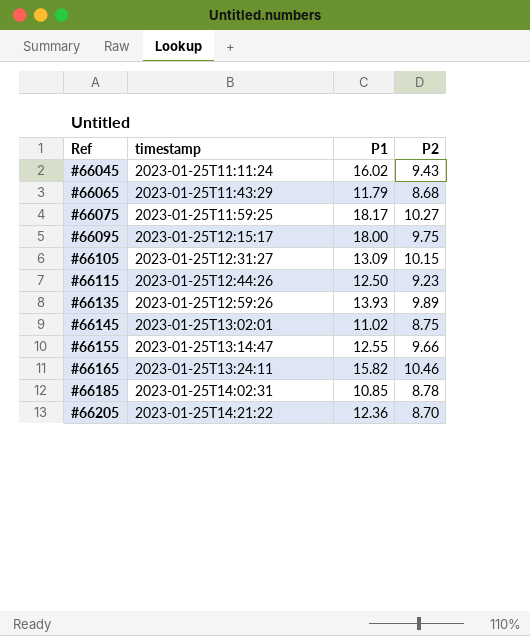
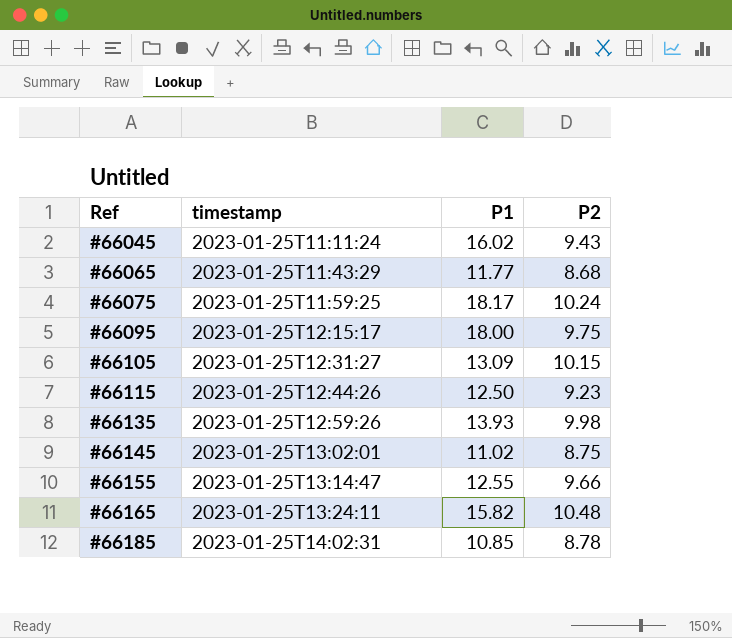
row #66205: 2023-01-25T14:21:22 | 12.36 | 8.70 -> none
#66065 | P1: 11.79 -> 11.77
#66075 | P2: 10.27 -> 10.24
#66135 | P2: 9.89 -> 9.98
#66165 | P2: 10.46 -> 10.48

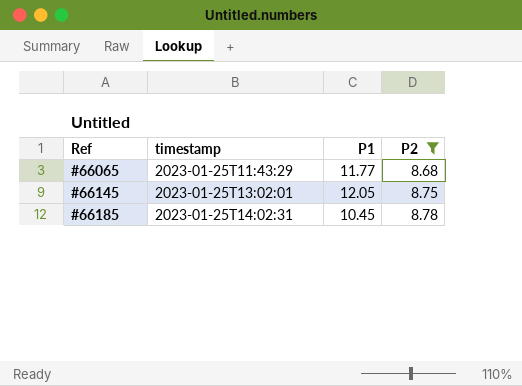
filter: none -> P2 <= 8.78
#66145 | P1: 11.02 -> 12.05
#66185 | P1: 10.85 -> 10.45

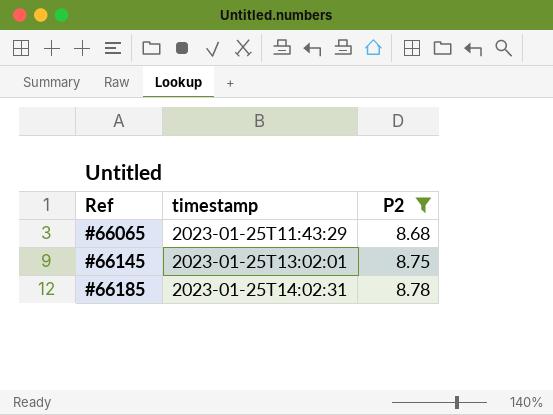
column P1 | position: 3 -> none

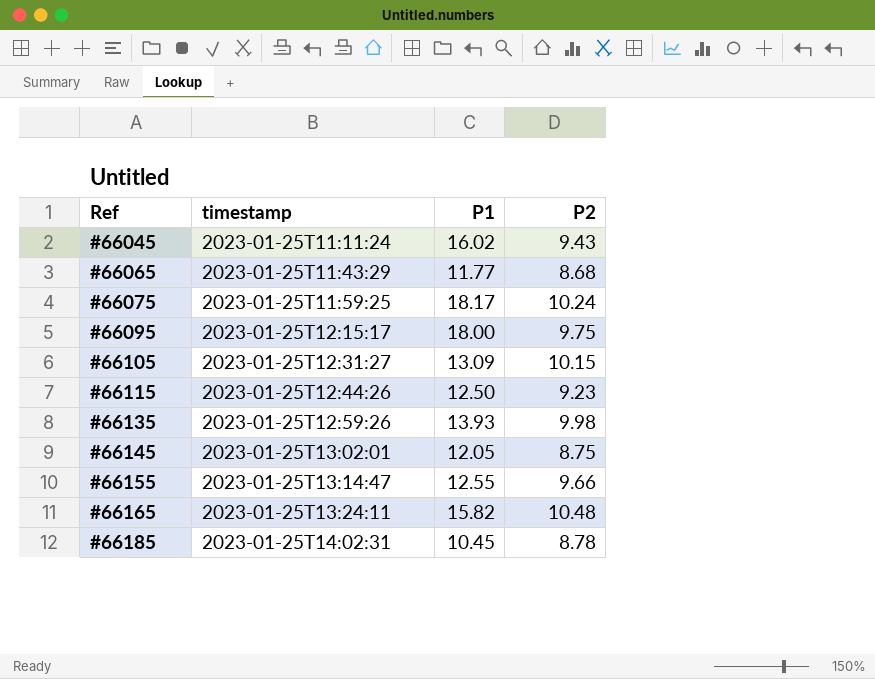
filter: P2 <= 8.78 -> none
column P1 | position: none -> 3

